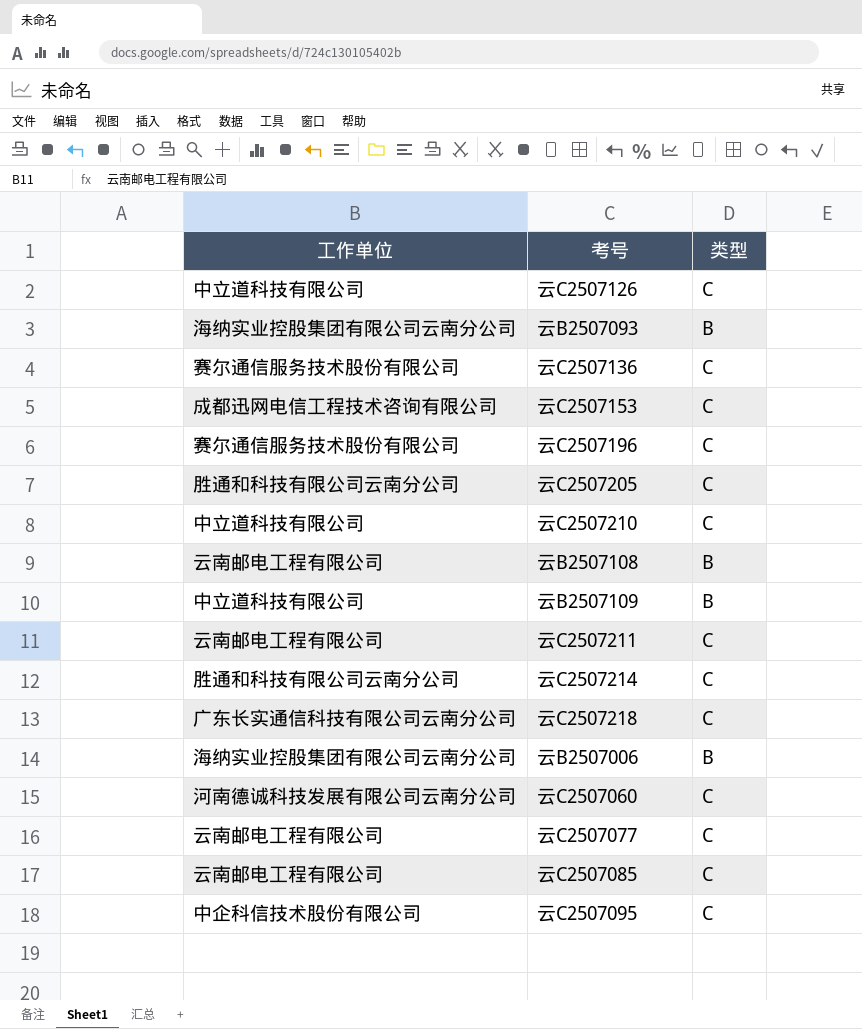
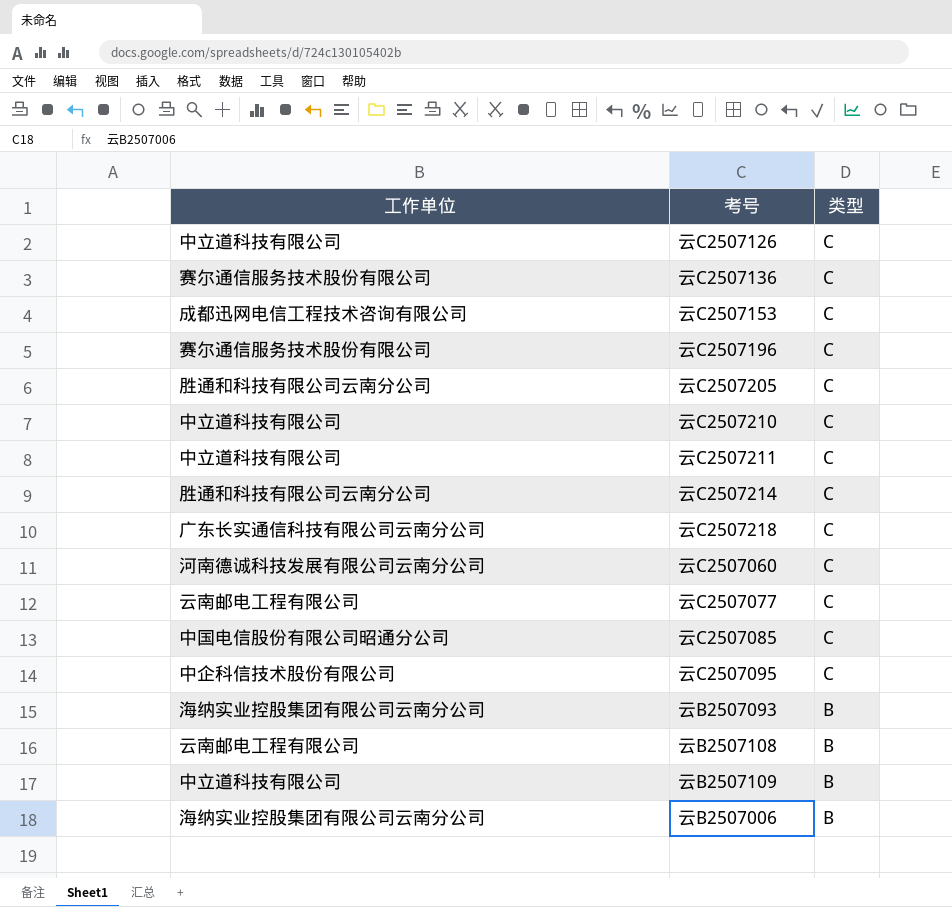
row order: none -> 类型 descending
云C2507211 | 工作单位: 云南邮电工程有限公司 -> 中立道科技有限公司
云C2507085 | 工作单位: 云南邮电工程有限公司 -> 中国电信股份有限公司昭通分公司

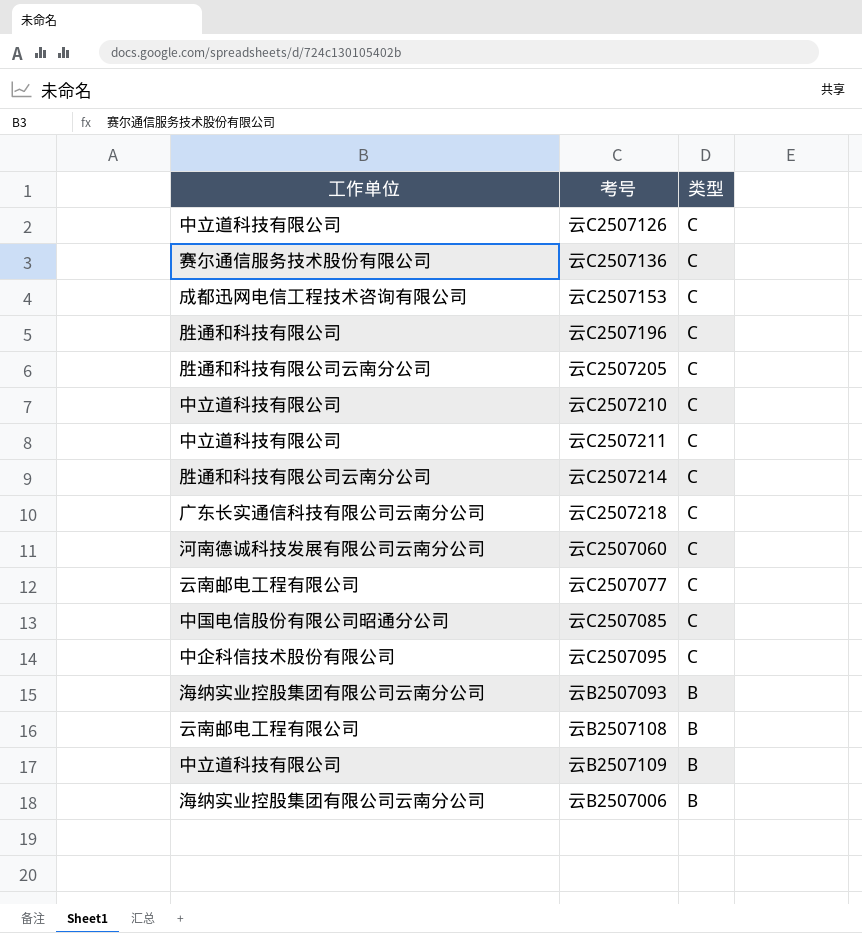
云C2507196 | 工作单位: 赛尔通信服务技术股份有限公司 -> 胜通和科技有限公司

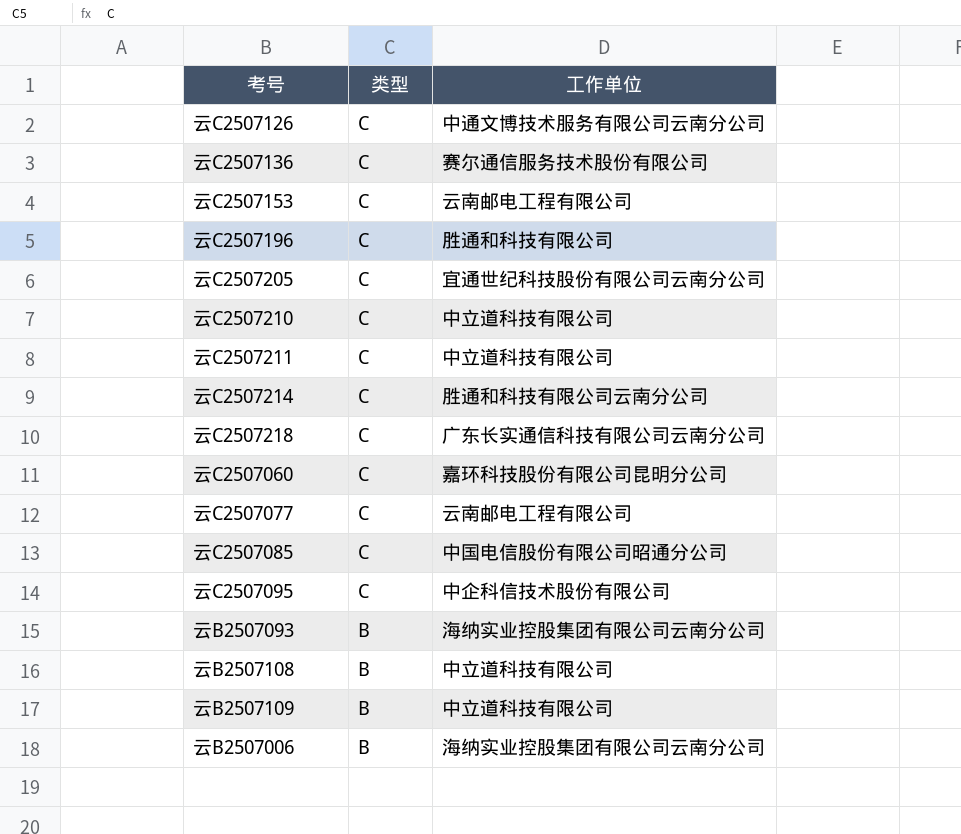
column 工作单位 | position: 1 -> 3
云C2507126 | 工作单位: 中立道科技有限公司 -> 中通文博技术服务有限公司云南分公司
云C2507153 | 工作单位: 成都迅网电信工程技术咨询有限公司 -> 云南邮电工程有限公司
云C2507205 | 工作单位: 胜通和科技有限公司云南分公司 -> 宜通世纪科技股份有限公司云南分公司
云C2507060 | 工作单位: 河南德诚科技发展有限公司云南分公司 -> 嘉环科技股份有限公司昆明分公司
云B2507108 | 工作单位: 云南邮电工程有限公司 -> 中立道科技有限公司

